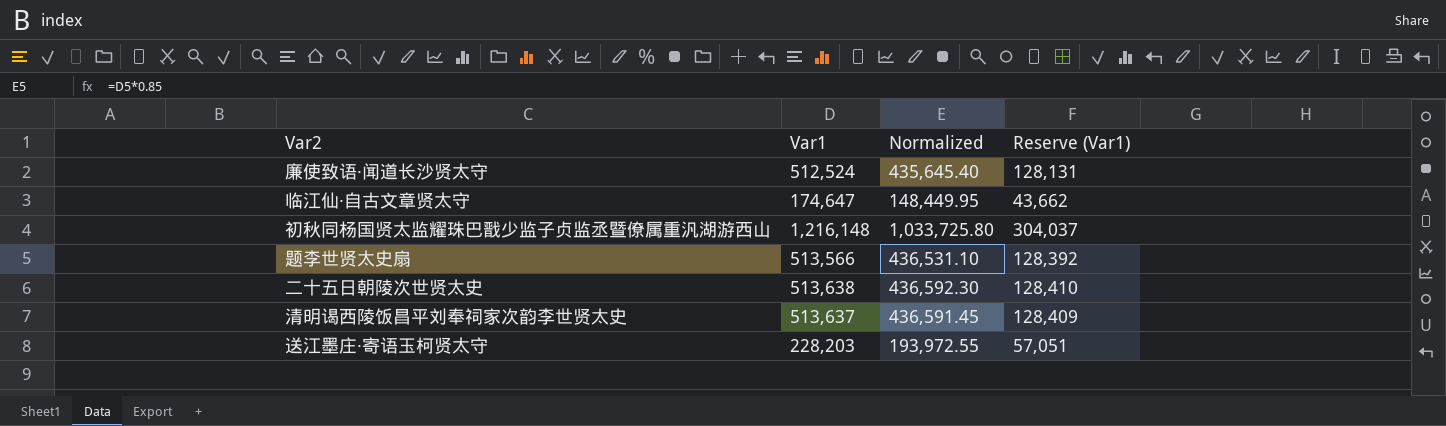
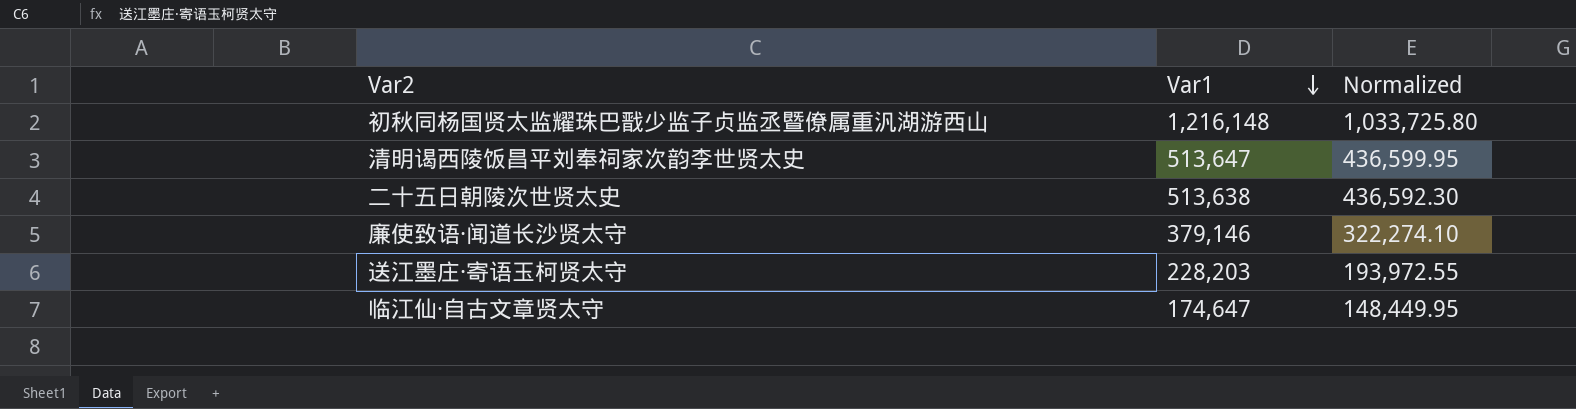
row order: none -> Var1 descending
column Reserve (Var1) | formula: [Var1] * 0.25 -> none
row 题李世贤太史扇: 513,566 | 436,531.10 | 128,392 -> none
清明谒西陵饭昌平刘奉祠家次韵李世贤太史 | Var1: 513,637 -> 513,647
清明谒西陵饭昌平刘奉祠家次韵李世贤太史 | Normalized: 436,591.45 -> 436,599.95
廉使致语·闻道长沙贤太守 | Var1: 512,524 -> 379,146
廉使致语·闻道长沙贤太守 | Normalized: 435,645.40 -> 322,274.10

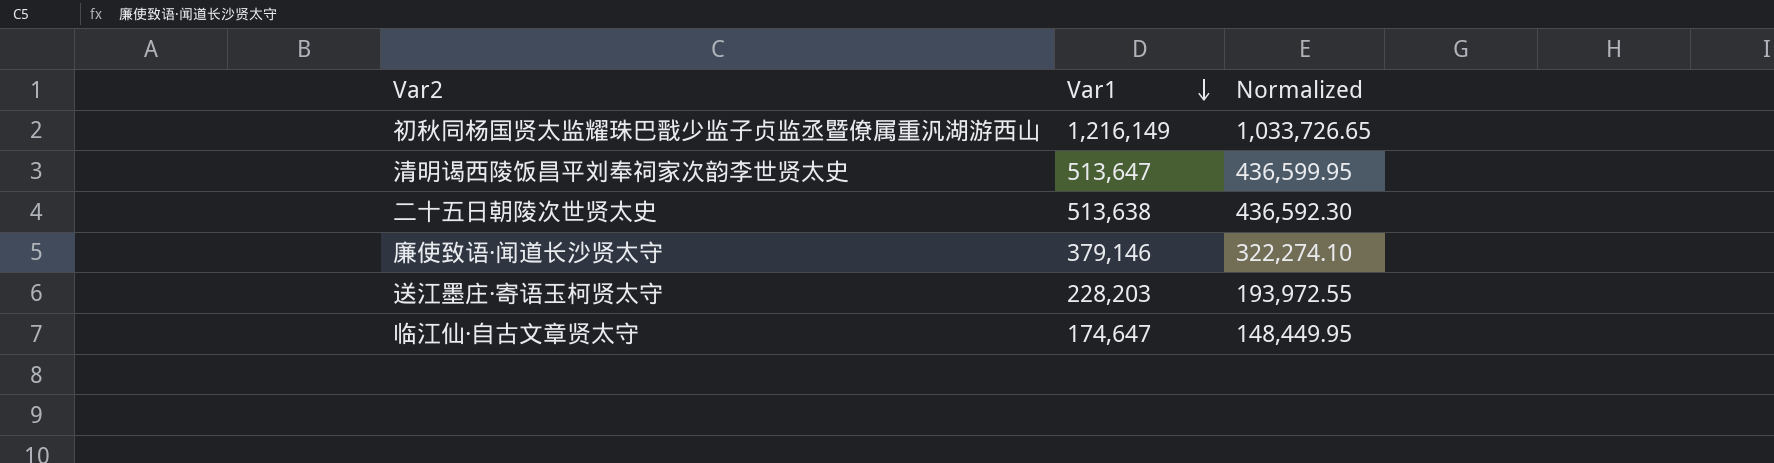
初秋同杨国贤太监耀珠巴戬少监子贞监丞暨僚属重汎湖游西山 | Var1: 1,216,148 -> 1,216,149
初秋同杨国贤太监耀珠巴戬少监子贞监丞暨僚属重汎湖游西山 | Normalized: 1,033,725.80 -> 1,033,726.65

